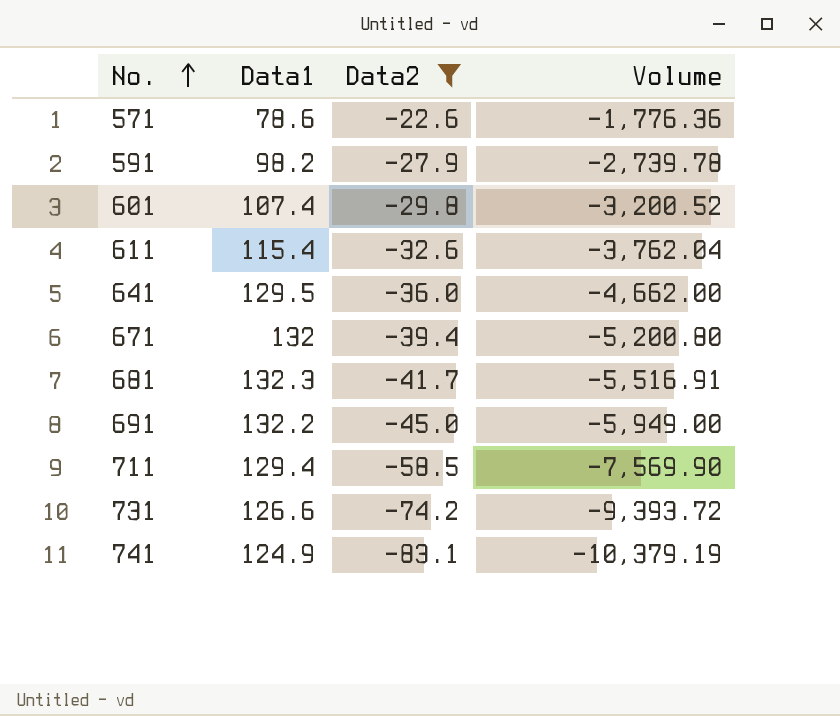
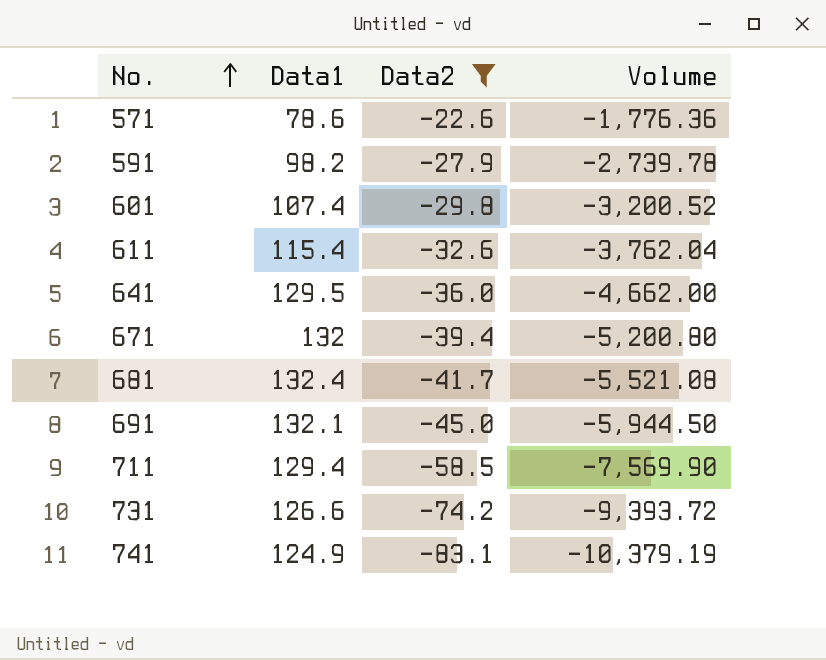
681 | Data1: 132.3 -> 132.4
681 | Volume: -5,516.91 -> -5,521.08
691 | Data1: 132.2 -> 132.1
691 | Volume: -5,949.00 -> -5,944.50

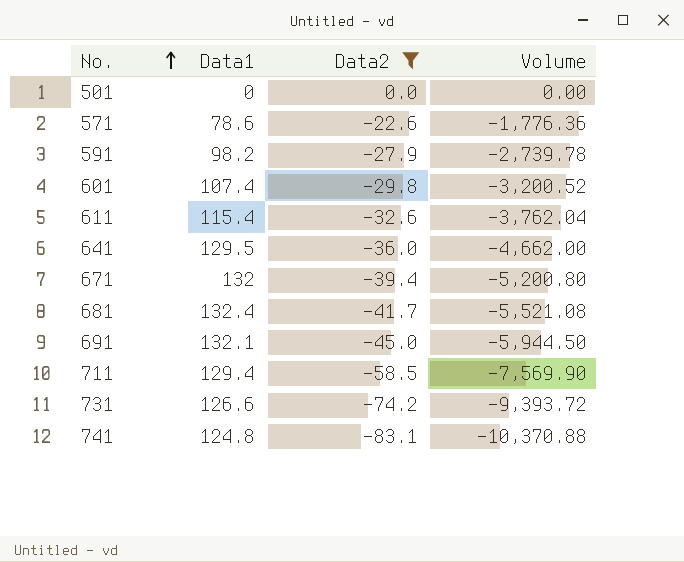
row 501: none -> 0 | 0.0 | 0.00
741 | Data1: 124.9 -> 124.8
741 | Volume: -10,379.19 -> -10,370.88

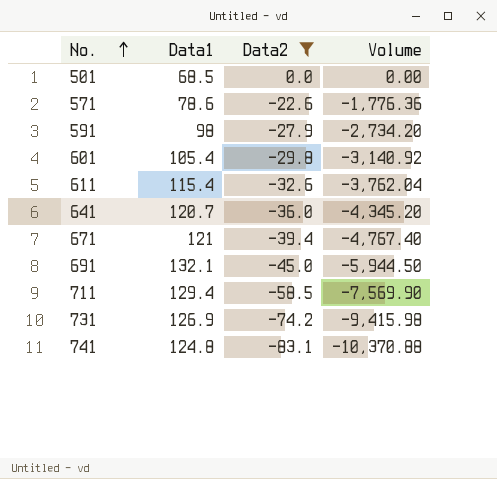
row 681: 132.4 | -41.7 | -5,521.08 -> none
501 | Data1: 0 -> 68.5
591 | Data1: 98.2 -> 98
591 | Volume: -2,739.78 -> -2,734.20
601 | Data1: 107.4 -> 105.4
601 | Volume: -3,200.52 -> -3,140.92
641 | Data1: 129.5 -> 120.7
641 | Volume: -4,662.00 -> -4,345.20
671 | Data1: 132 -> 121
671 | Volume: -5,200.80 -> -4,767.40
731 | Data1: 126.6 -> 126.9
731 | Volume: -9,393.72 -> -9,415.98

